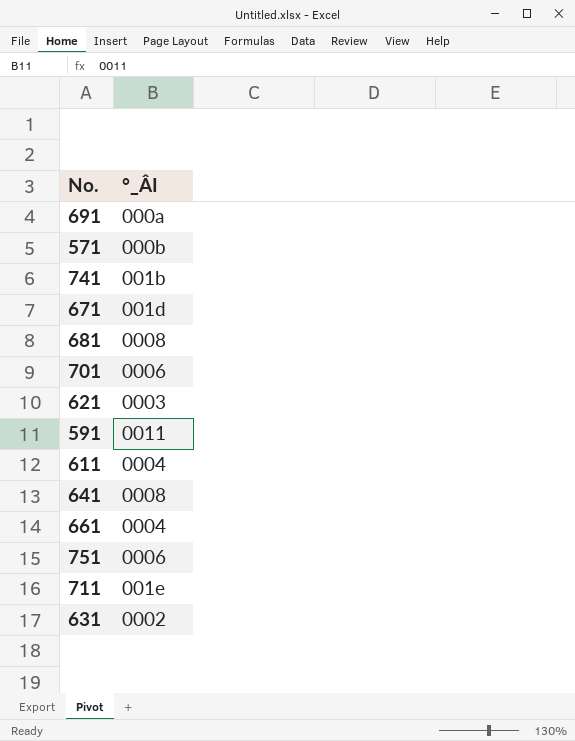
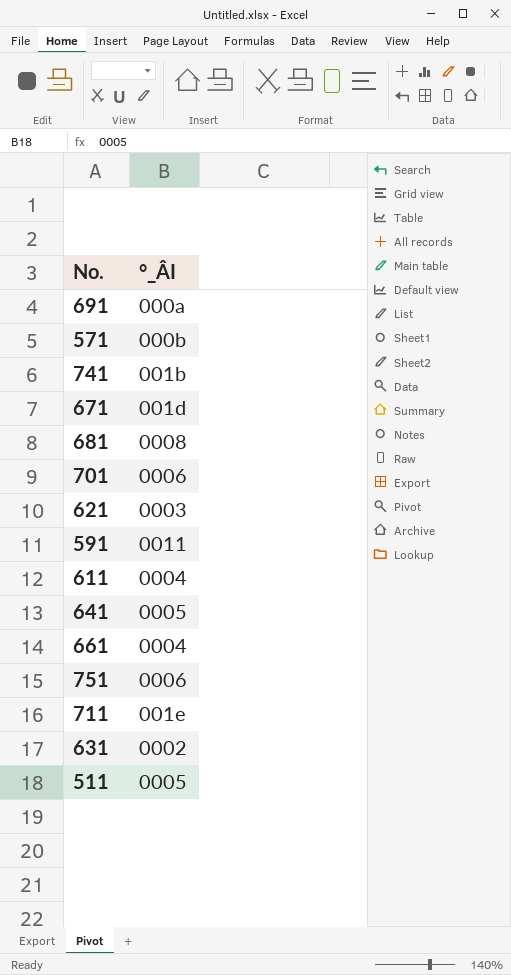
641 | °_ÂI: 0008 -> 0005
row 511: none -> 0005

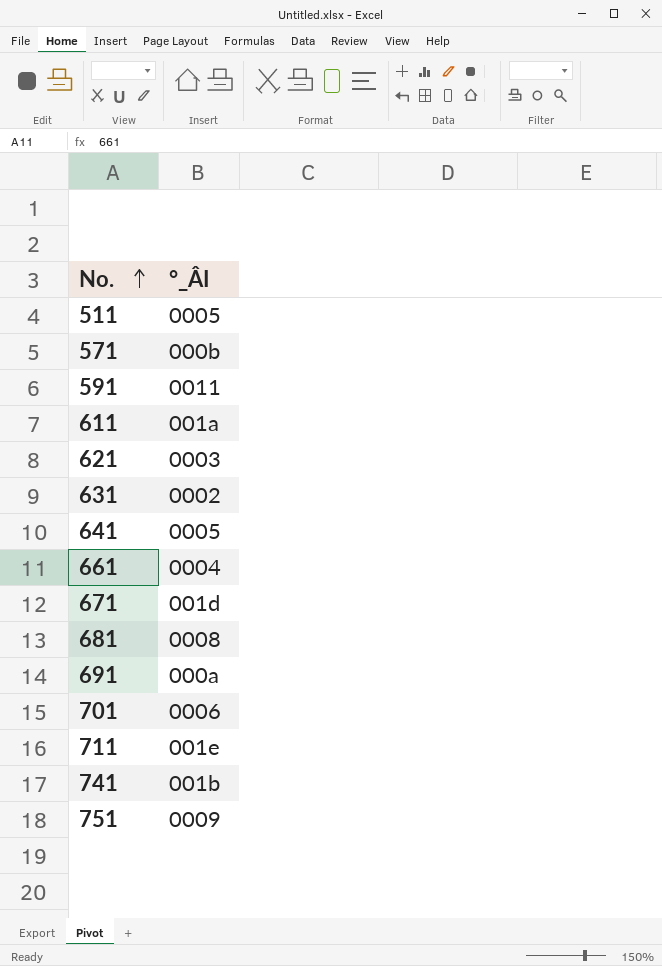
row order: none -> No. ascending
611 | °_ÂI: 0004 -> 001a
751 | °_ÂI: 0006 -> 0009

